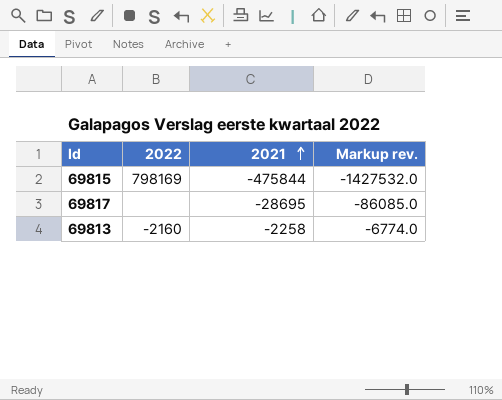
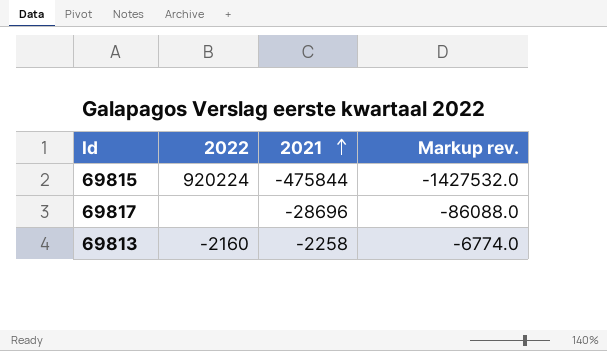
69815 | 2022: 798169 -> 920224
69817 | 2021: -28695 -> -28696
69817 | Markup rev.: -86085.0 -> -86088.0

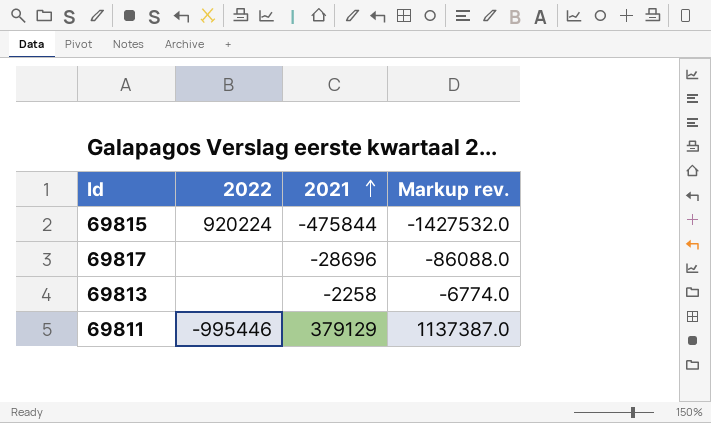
69813 | 2022: -2160 -> none
row 69811: none -> -995446 | 379129 | 1137387.0

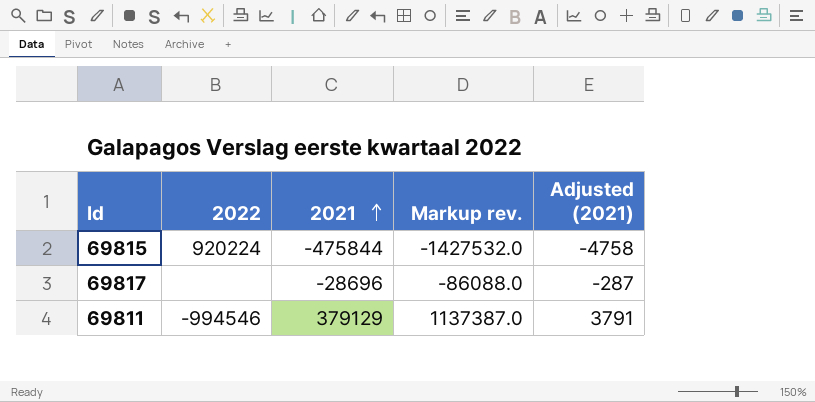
column Adjusted (2021) | formula: none -> [2021] * 0.01
row 69813: none | -2258 | -6774.0 -> none
69811 | 2022: -995446 -> -994546

